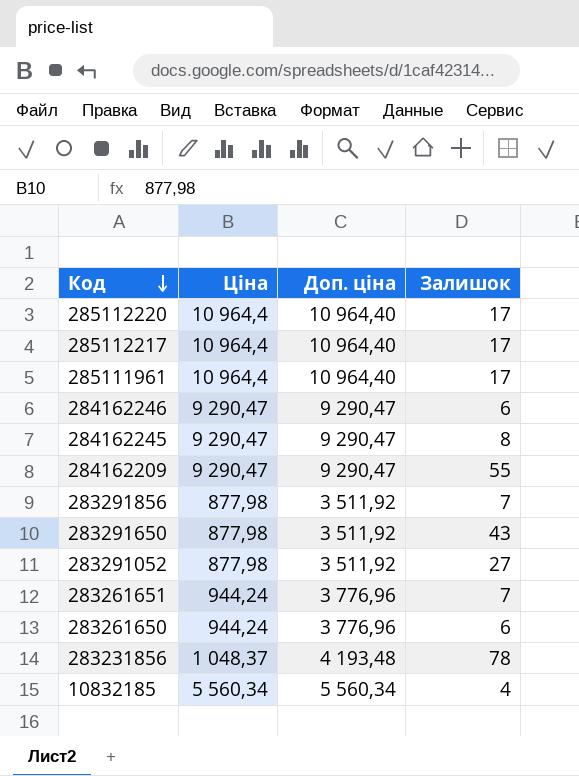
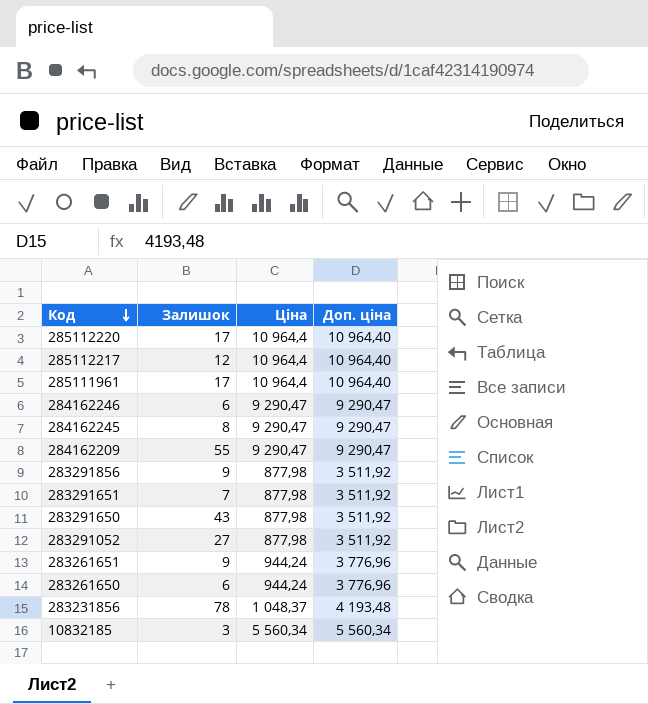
column Залишок | position: 4 -> 2
285112217 | Залишок: 17 -> 12
283291856 | Залишок: 7 -> 9
row 283291651: none -> 7 | 877,98 | 3 511,92
283261651 | Залишок: 7 -> 9
10832185 | Залишок: 4 -> 3

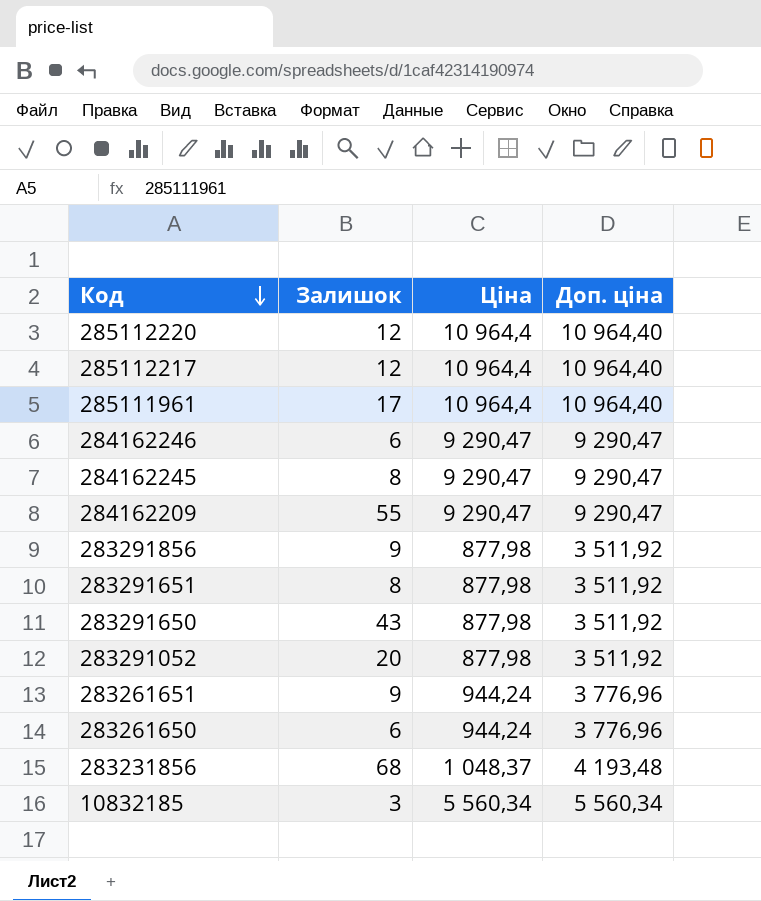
285112220 | Залишок: 17 -> 12
283291651 | Залишок: 7 -> 8
283291052 | Залишок: 27 -> 20
283231856 | Залишок: 78 -> 68

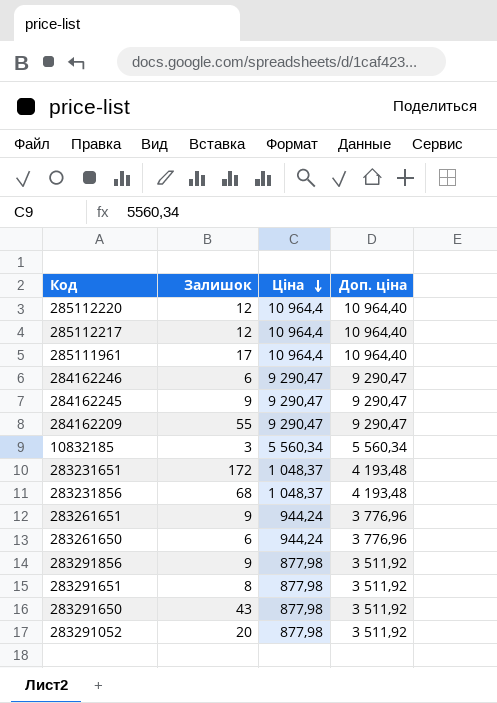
row order: Код descending -> Ціна descending
284162245 | Залишок: 8 -> 9
row 283231651: none -> 172 | 1 048,37 | 4 193,48

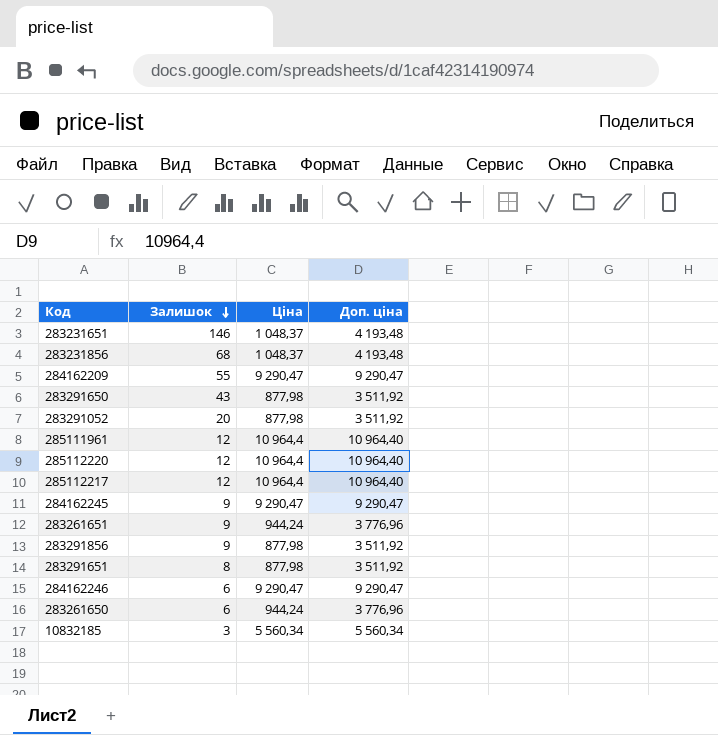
row order: Ціна descending -> Залишок descending
283231651 | Залишок: 172 -> 146
285111961 | Залишок: 17 -> 12

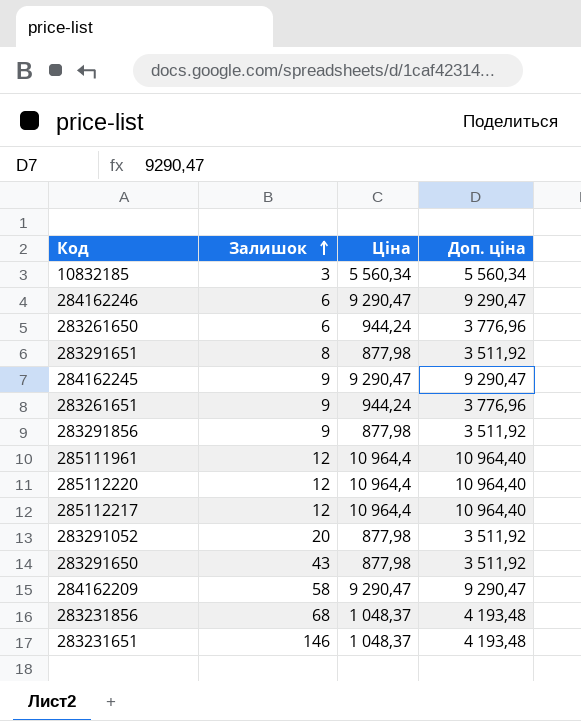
row order: Залишок descending -> Залишок ascending
284162209 | Залишок: 55 -> 58

